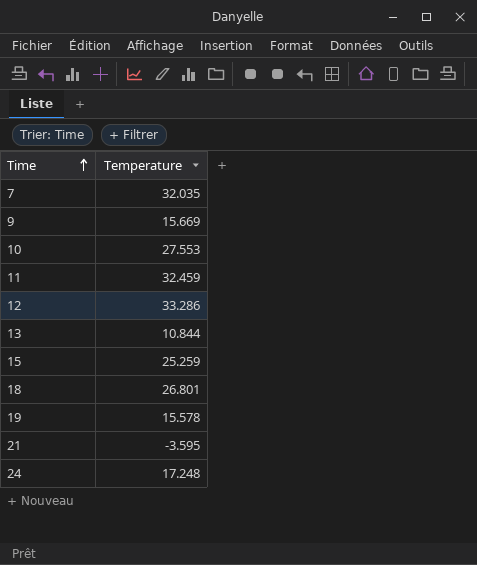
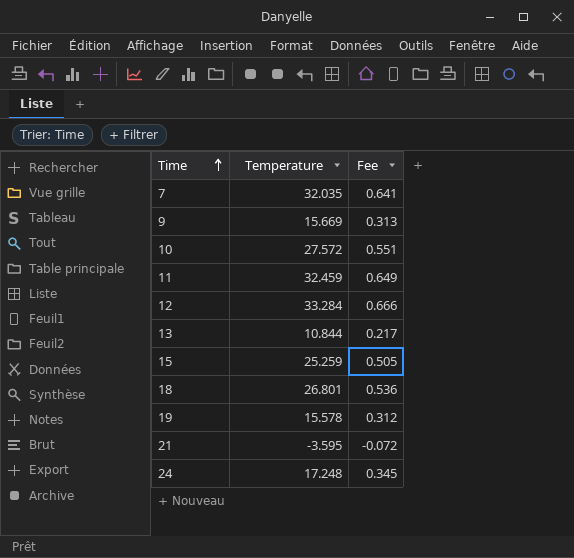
column Fee | formula: none -> [Temperature] * 0.02
10 | Temperature: 27.553 -> 27.572
12 | Temperature: 33.286 -> 33.284

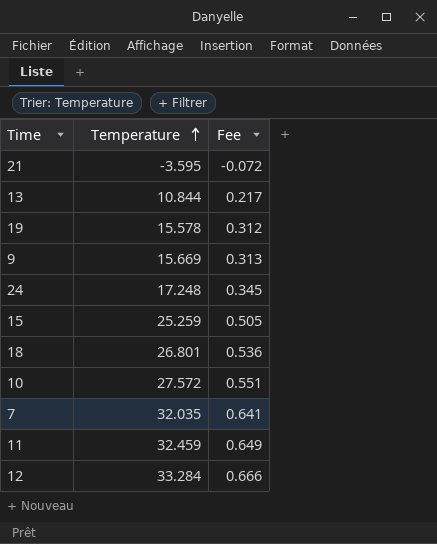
row order: Time ascending -> Temperature ascending

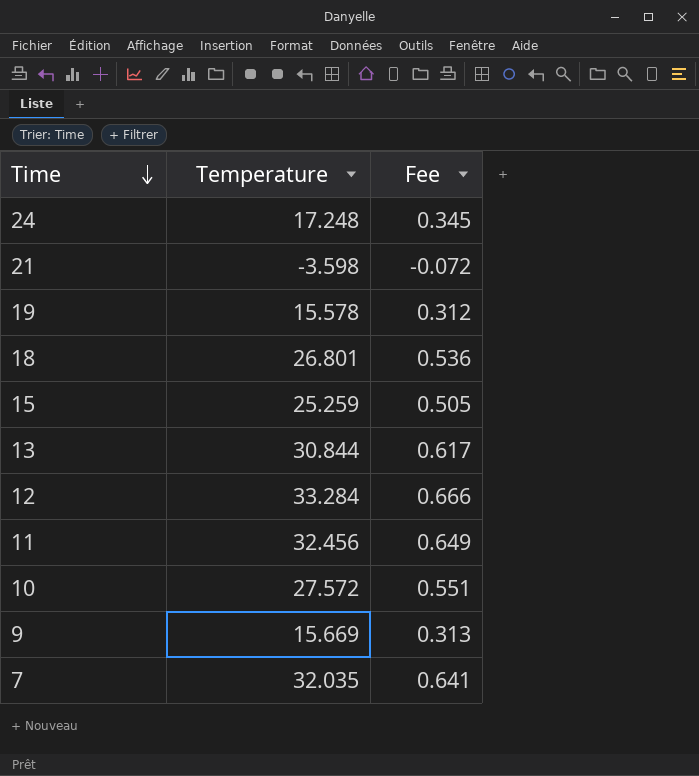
row order: Temperature ascending -> Time descending
21 | Temperature: -3.595 -> -3.598
13 | Temperature: 10.844 -> 30.844
13 | Fee: 0.217 -> 0.617
11 | Temperature: 32.459 -> 32.456

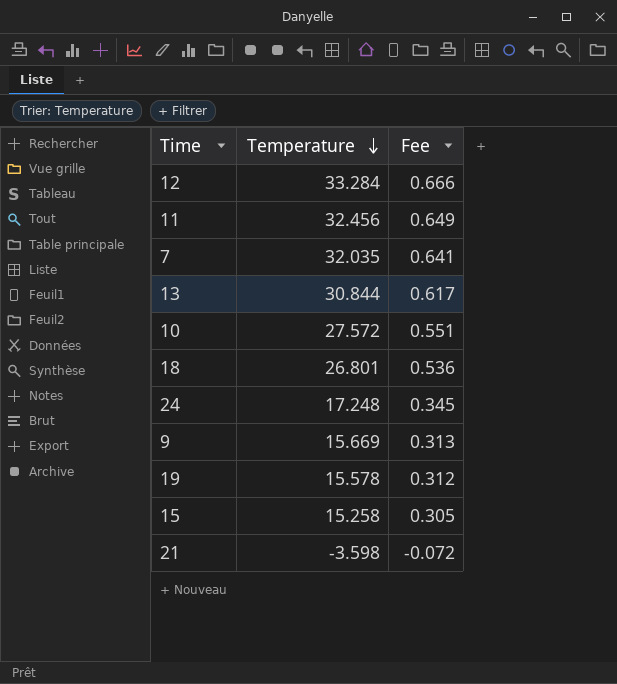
row order: Time descending -> Temperature descending
15 | Temperature: 25.259 -> 15.258
15 | Fee: 0.505 -> 0.305

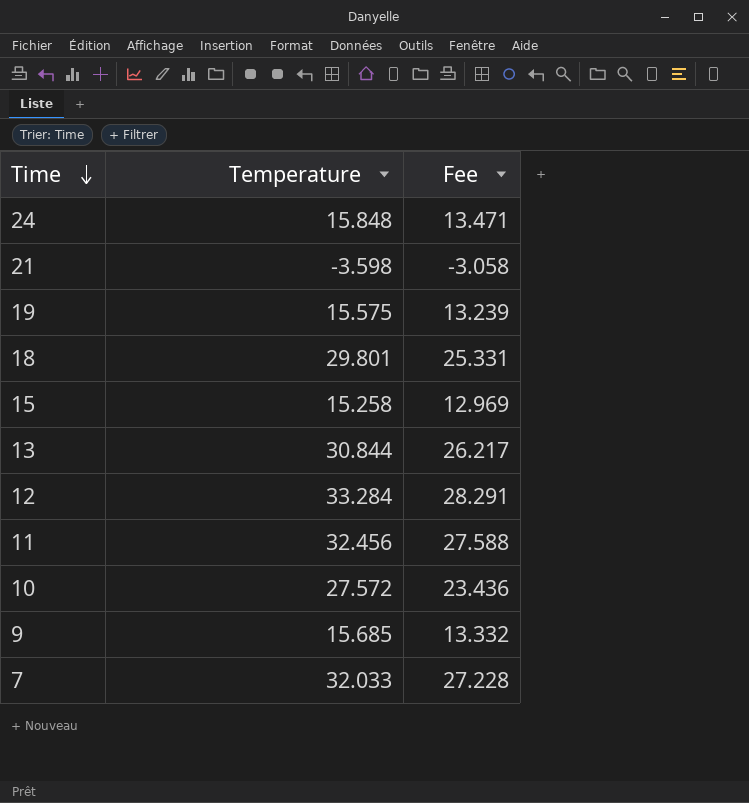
row order: Temperature descending -> Time descending
column Fee | formula: [Temperature] * 0.02 -> [Temperature] * 0.85
24 | Temperature: 17.248 -> 15.848
19 | Temperature: 15.578 -> 15.575
18 | Temperature: 26.801 -> 29.801
9 | Temperature: 15.669 -> 15.685
7 | Temperature: 32.035 -> 32.033

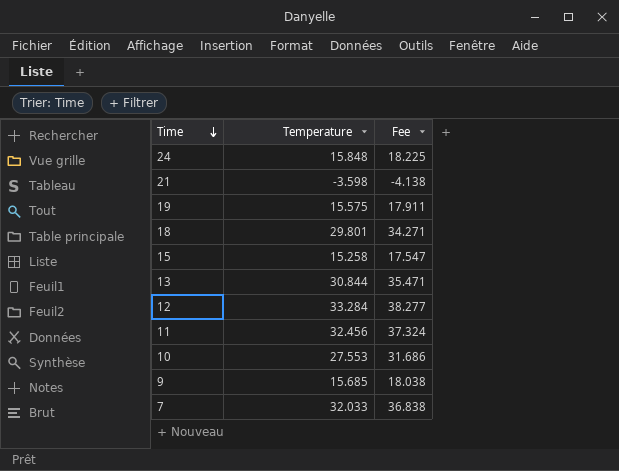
column Fee | formula: [Temperature] * 0.85 -> [Temperature] * 1.15
10 | Temperature: 27.572 -> 27.553

